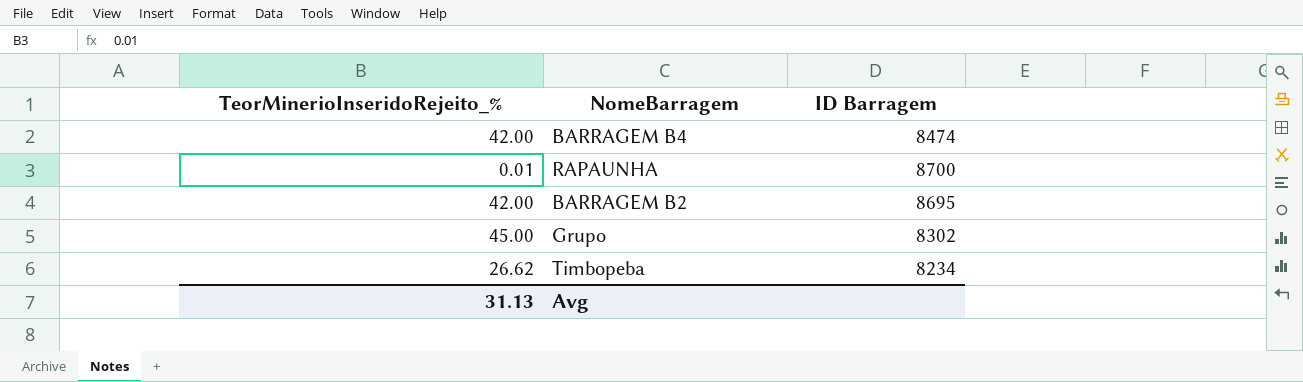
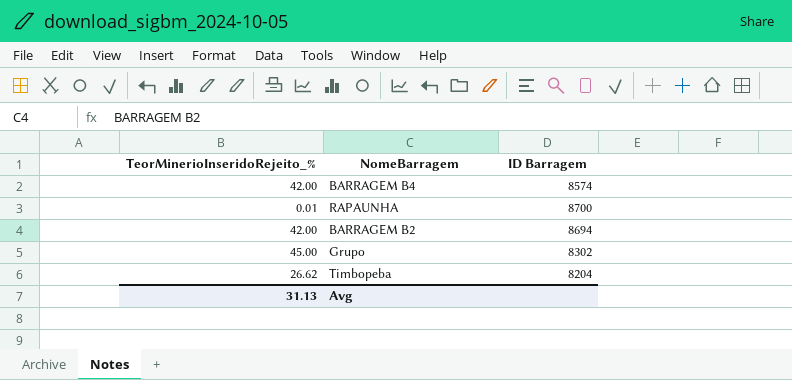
BARRAGEM B4 | ID Barragem: 8474 -> 8574
BARRAGEM B2 | ID Barragem: 8695 -> 8694
Timbopeba | ID Barragem: 8234 -> 8204

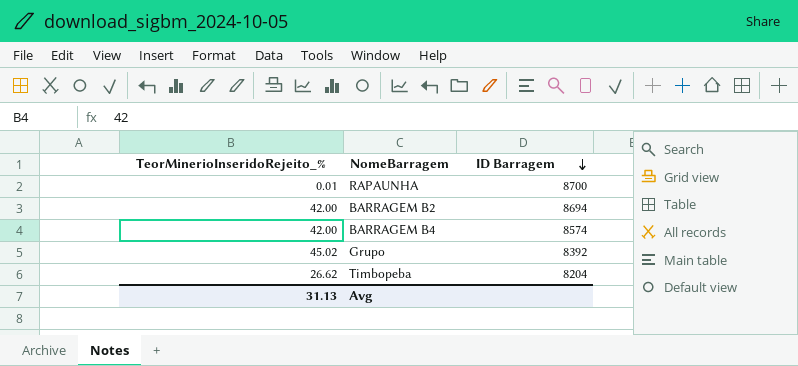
row order: none -> ID Barragem descending
Grupo | TeorMinerioInseridoRejeito_%: 45.00 -> 45.02
Grupo | ID Barragem: 8302 -> 8392

